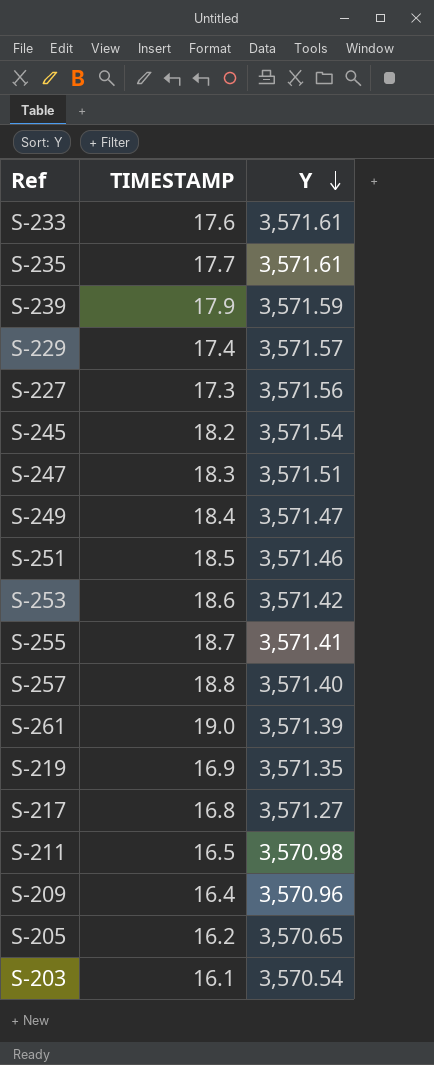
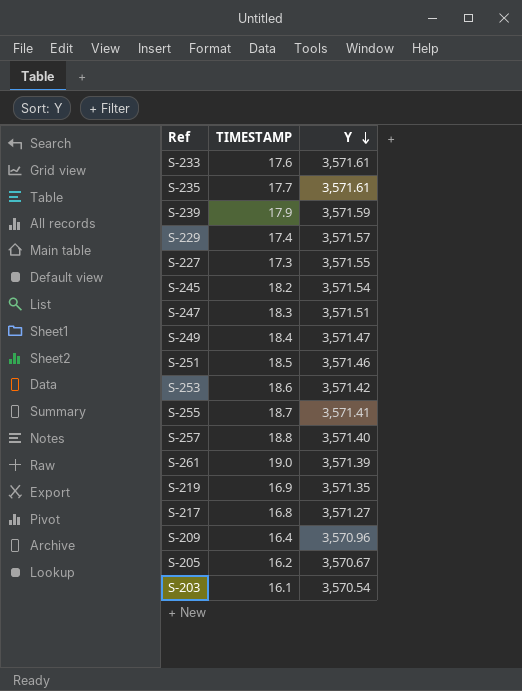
row S-211: 16.5 | 3,570.98 -> none
S-227 | Y: 3,571.56 -> 3,571.55
S-205 | Y: 3,570.65 -> 3,570.67

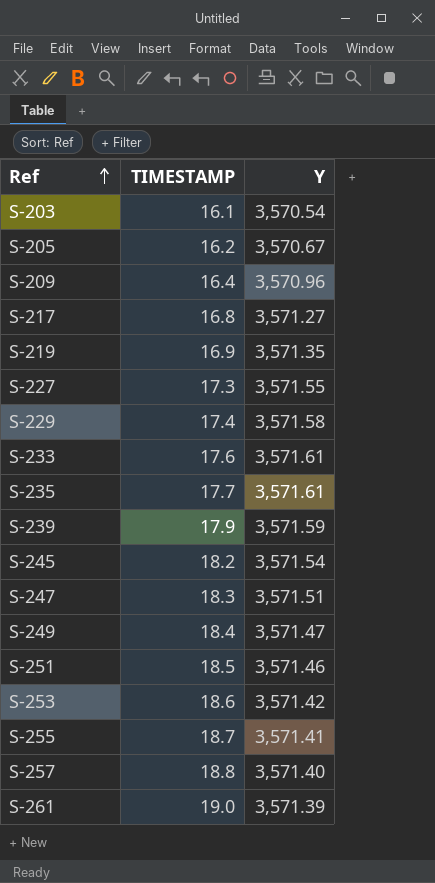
row order: Y descending -> Ref ascending
S-229 | Y: 3,571.57 -> 3,571.58

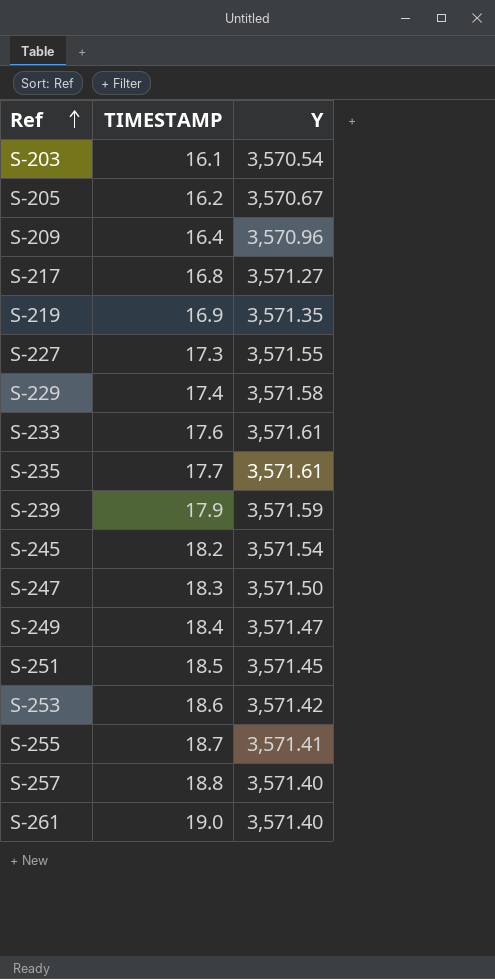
S-247 | Y: 3,571.51 -> 3,571.50
S-251 | Y: 3,571.46 -> 3,571.45
S-261 | Y: 3,571.39 -> 3,571.40

